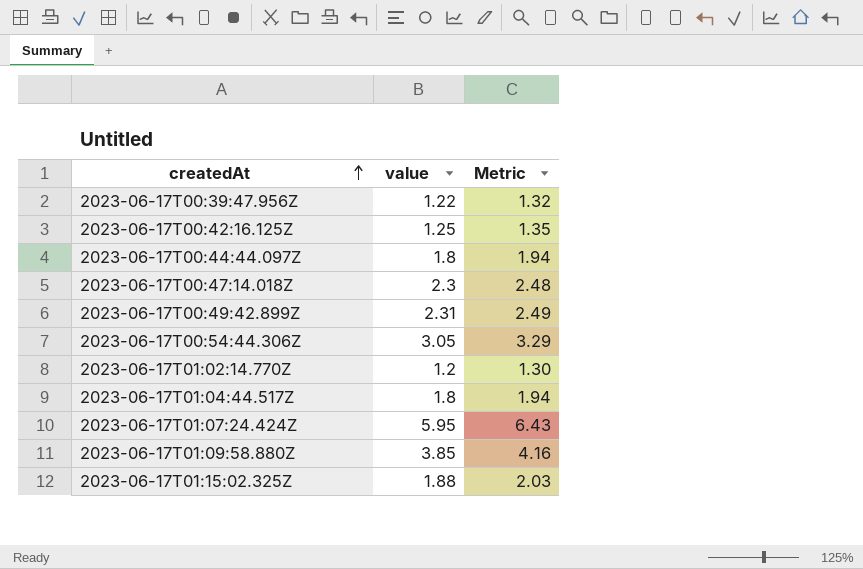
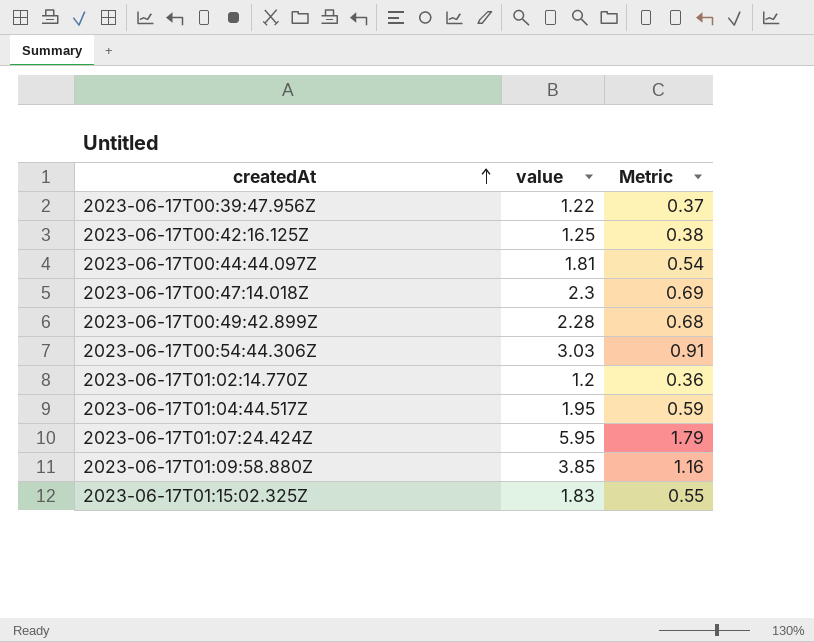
column Metric | formula: [value] * 1.08 -> [value] * 0.3
2023-06-17T00:44:44.097Z | value: 1.8 -> 1.81
2023-06-17T00:49:42.899Z | value: 2.31 -> 2.28
2023-06-17T00:54:44.306Z | value: 3.05 -> 3.03
2023-06-17T01:04:44.517Z | value: 1.8 -> 1.95
2023-06-17T01:15:02.325Z | value: 1.88 -> 1.83

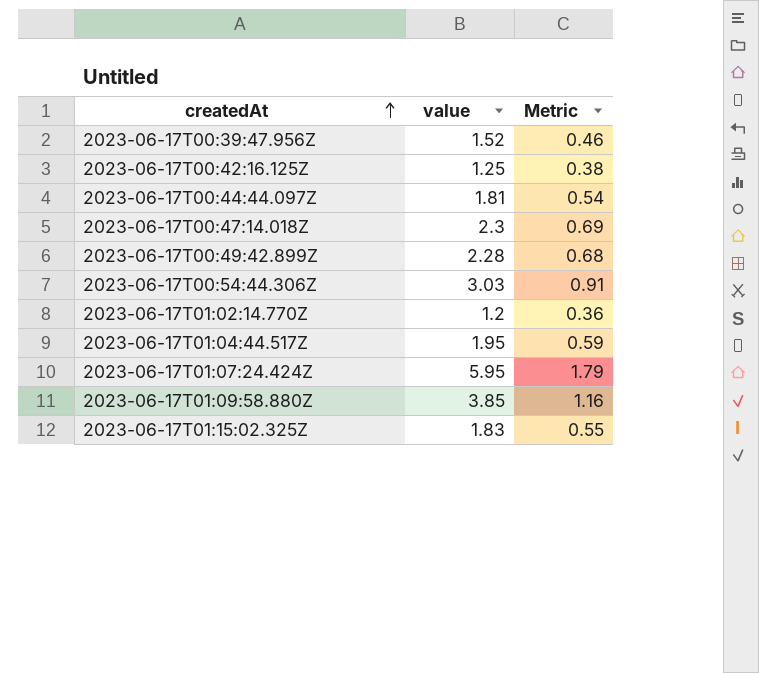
2023-06-17T00:39:47.956Z | value: 1.22 -> 1.52
2023-06-17T00:39:47.956Z | Metric: 0.37 -> 0.46

